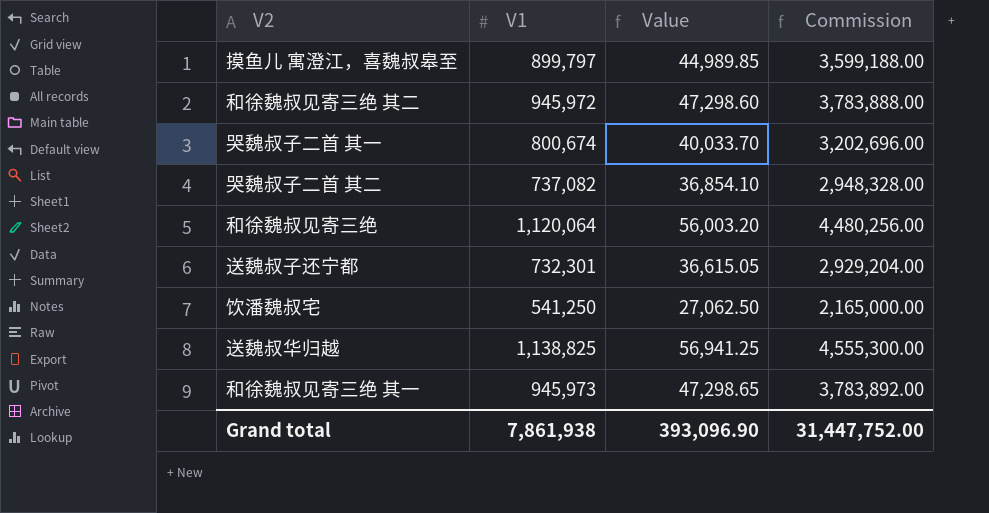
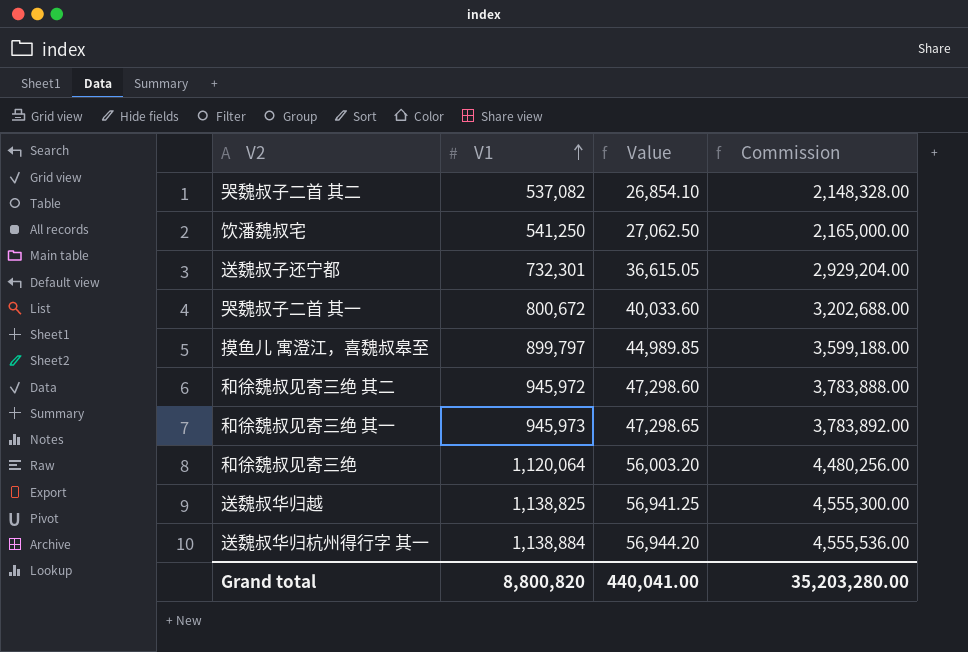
row order: none -> V1 ascending
哭魏叔子二首 其二 | V1: 737,082 -> 537,082
哭魏叔子二首 其二 | Value: 36,854.10 -> 26,854.10
哭魏叔子二首 其二 | Commission: 2,948,328.00 -> 2,148,328.00
哭魏叔子二首 其一 | V1: 800,674 -> 800,672
哭魏叔子二首 其一 | Value: 40,033.70 -> 40,033.60
哭魏叔子二首 其一 | Commission: 3,202,696.00 -> 3,202,688.00
row 送魏叔华归杭州得行字 其一: none -> 1,138,884 | 56,944.20 | 4,555,536.00
Grand total | V1: 7,861,938 -> 8,800,820
Grand total | Value: 393,096.90 -> 440,041.00
Grand total | Commission: 31,447,752.00 -> 35,203,280.00

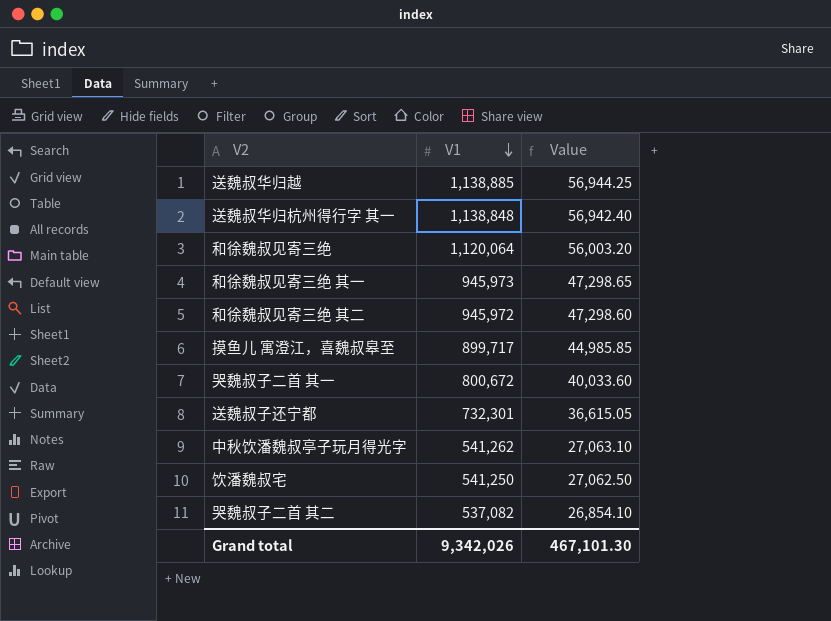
row order: V1 ascending -> V1 descending
column Commission | formula: [V1] * 4 -> none
送魏叔华归越 | V1: 1,138,825 -> 1,138,885
送魏叔华归越 | Value: 56,941.25 -> 56,944.25
送魏叔华归杭州得行字 其一 | V1: 1,138,884 -> 1,138,848
送魏叔华归杭州得行字 其一 | Value: 56,944.20 -> 56,942.40
摸鱼儿 寓澄江，喜魏叔皋至 | V1: 899,797 -> 899,717
摸鱼儿 寓澄江，喜魏叔皋至 | Value: 44,989.85 -> 44,985.85
row 中秋饮潘魏叔亭子玩月得光字: none -> 541,262 | 27,063.10
Grand total | V1: 8,800,820 -> 9,342,026
Grand total | Value: 440,041.00 -> 467,101.30

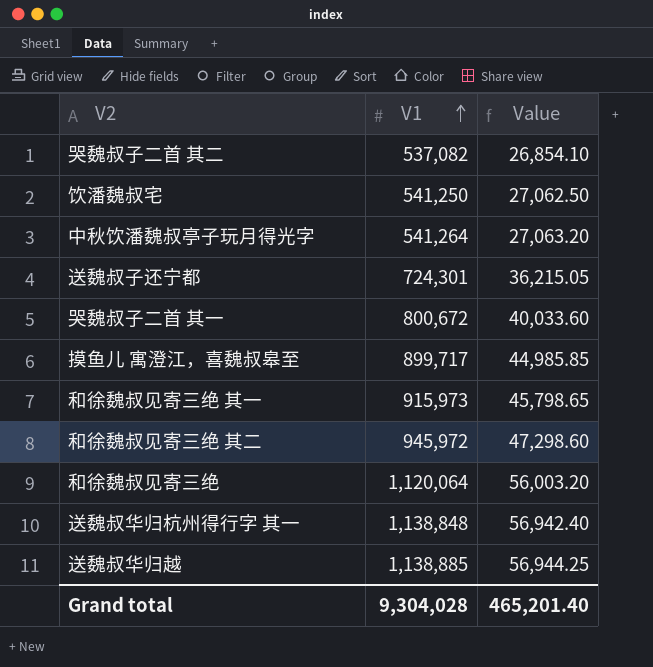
row order: V1 descending -> V1 ascending
中秋饮潘魏叔亭子玩月得光字 | V1: 541,262 -> 541,264
中秋饮潘魏叔亭子玩月得光字 | Value: 27,063.10 -> 27,063.20
送魏叔子还宁都 | V1: 732,301 -> 724,301
送魏叔子还宁都 | Value: 36,615.05 -> 36,215.05
和徐魏叔见寄三绝 其一 | V1: 945,973 -> 915,973
和徐魏叔见寄三绝 其一 | Value: 47,298.65 -> 45,798.65
Grand total | V1: 9,342,026 -> 9,304,028
Grand total | Value: 467,101.30 -> 465,201.40

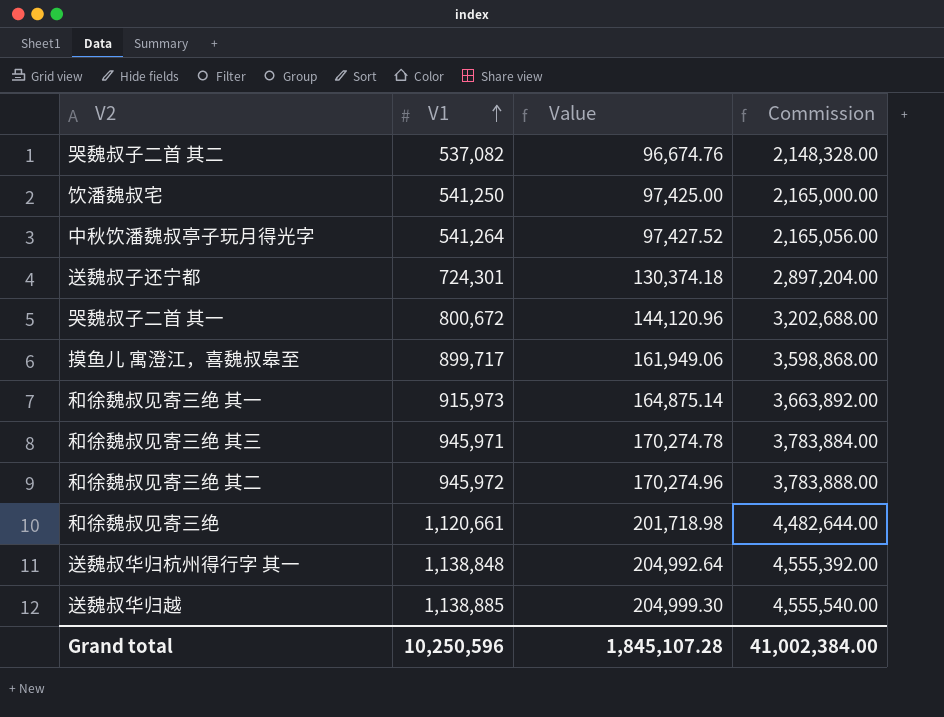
column Value | formula: [V1] * 0.05 -> [V1] * 0.18
column Commission | formula: none -> [V1] * 4
row 和徐魏叔见寄三绝 其三: none -> 945,971 | 170,274.78 | 3,783,884.00
和徐魏叔见寄三绝 | V1: 1,120,064 -> 1,120,661
Grand total | V1: 9,304,028 -> 10,250,596
Grand total | Value: 465,201.40 -> 1,845,107.28

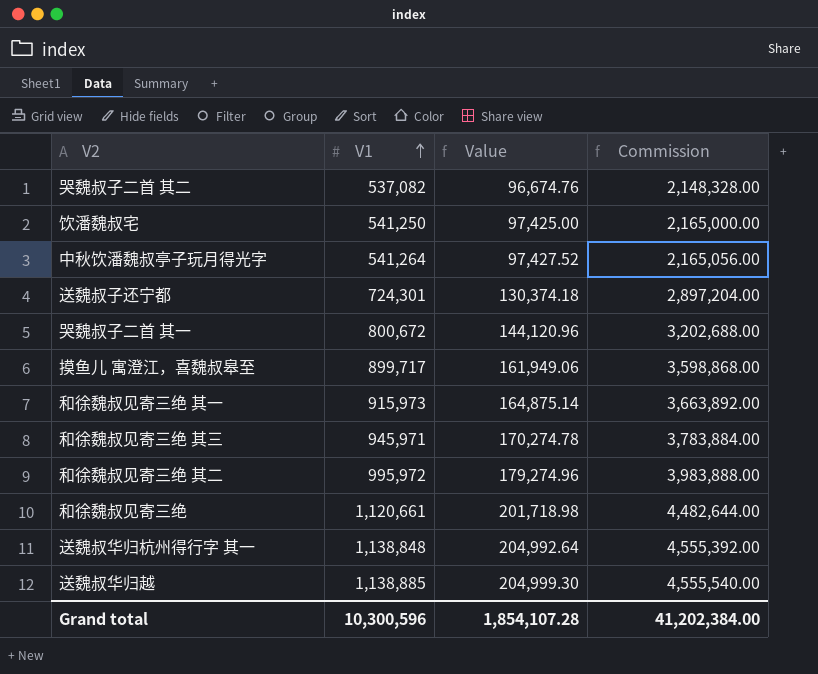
和徐魏叔见寄三绝 其二 | V1: 945,972 -> 995,972
和徐魏叔见寄三绝 其二 | Value: 170,274.96 -> 179,274.96
和徐魏叔见寄三绝 其二 | Commission: 3,783,888.00 -> 3,983,888.00
Grand total | V1: 10,250,596 -> 10,300,596
Grand total | Value: 1,845,107.28 -> 1,854,107.28
Grand total | Commission: 41,002,384.00 -> 41,202,384.00

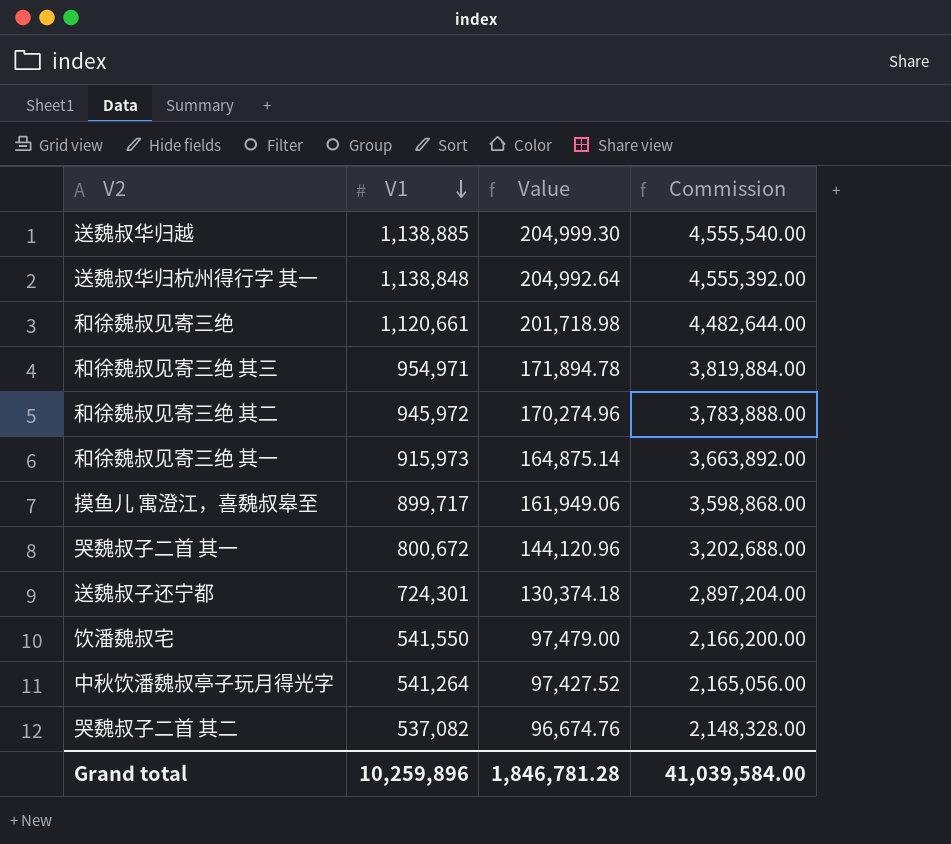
row order: V1 ascending -> V1 descending
和徐魏叔见寄三绝 其三 | V1: 945,971 -> 954,971
和徐魏叔见寄三绝 其三 | Value: 170,274.78 -> 171,894.78
和徐魏叔见寄三绝 其三 | Commission: 3,783,884.00 -> 3,819,884.00
和徐魏叔见寄三绝 其二 | V1: 995,972 -> 945,972
和徐魏叔见寄三绝 其二 | Value: 179,274.96 -> 170,274.96
和徐魏叔见寄三绝 其二 | Commission: 3,983,888.00 -> 3,783,888.00
饮潘魏叔宅 | V1: 541,250 -> 541,550
饮潘魏叔宅 | Value: 97,425.00 -> 97,479.00
饮潘魏叔宅 | Commission: 2,165,000.00 -> 2,166,200.00
Grand total | V1: 10,300,596 -> 10,259,896
Grand total | Value: 1,854,107.28 -> 1,846,781.28
Grand total | Commission: 41,202,384.00 -> 41,039,584.00

